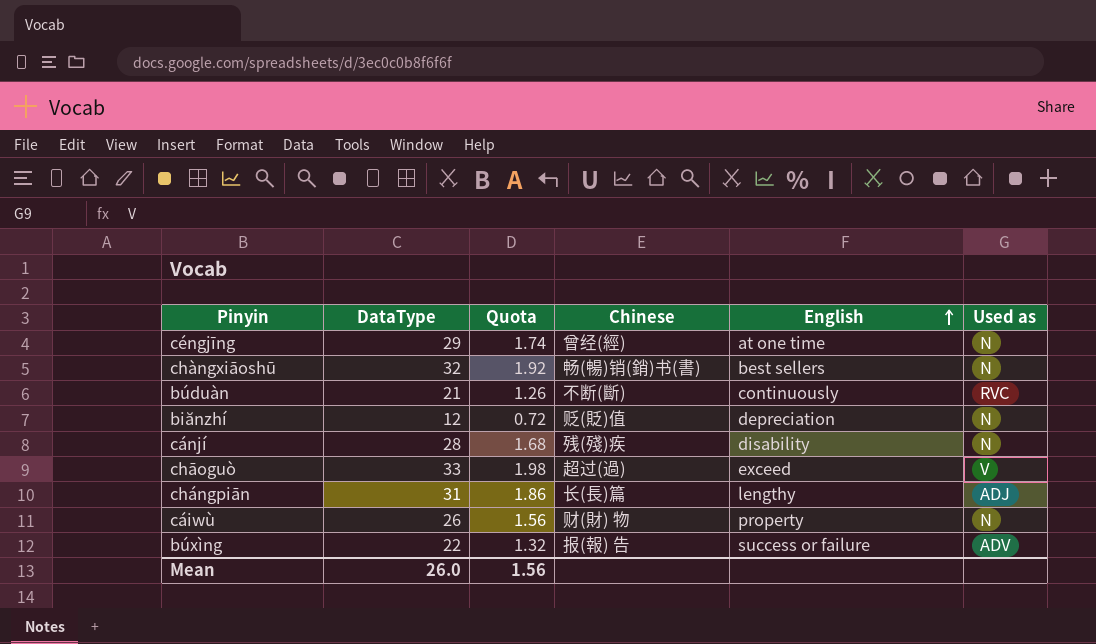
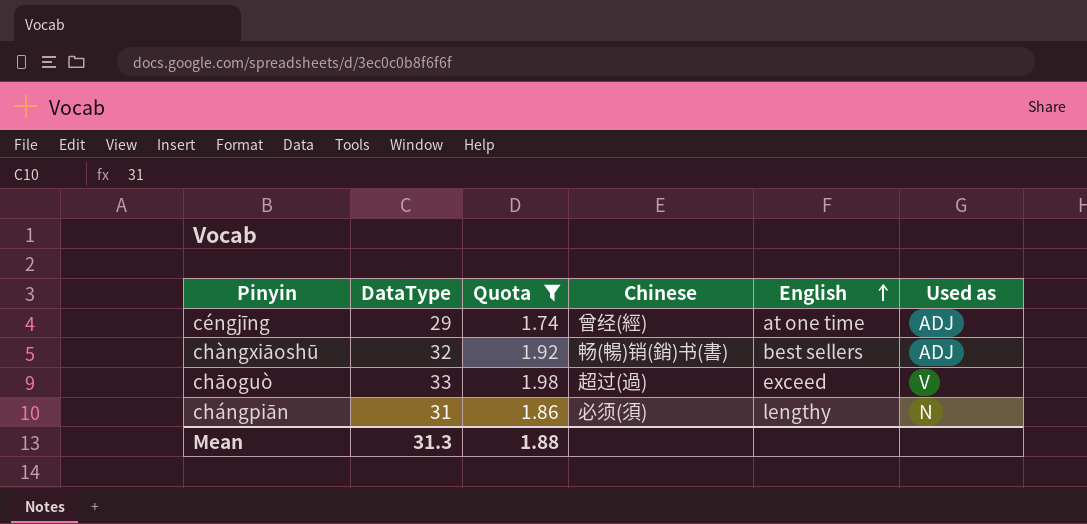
filter: none -> Quota >= 1.74
céngjīng | Used as: N -> ADJ
chàngxiāoshū | Used as: N -> ADJ
chángpiān | Chinese: 长(長)篇 -> 必须(須)
chángpiān | Used as: ADJ -> N
Mean | DataType: 26.0 -> 31.3
Mean | Quota: 1.56 -> 1.88

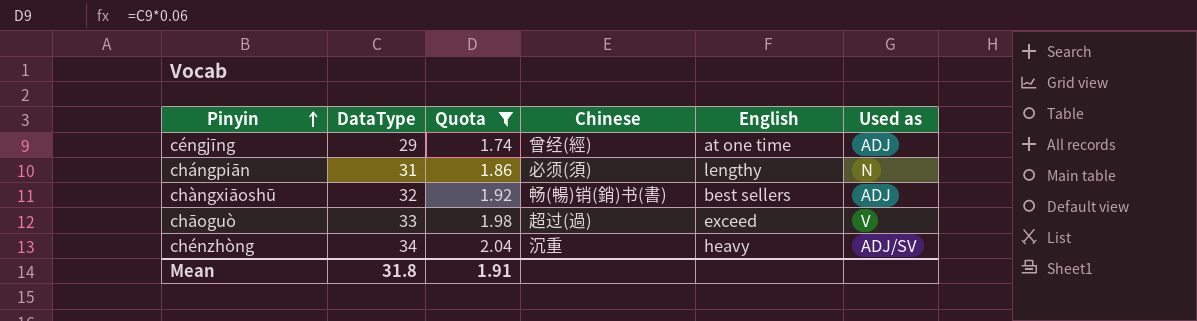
row order: English ascending -> Pinyin ascending
row chénzhòng: none -> 34 | 2.04 | 沉重 | heavy | ADJ/SV
Mean | DataType: 31.3 -> 31.8
Mean | Quota: 1.88 -> 1.91

